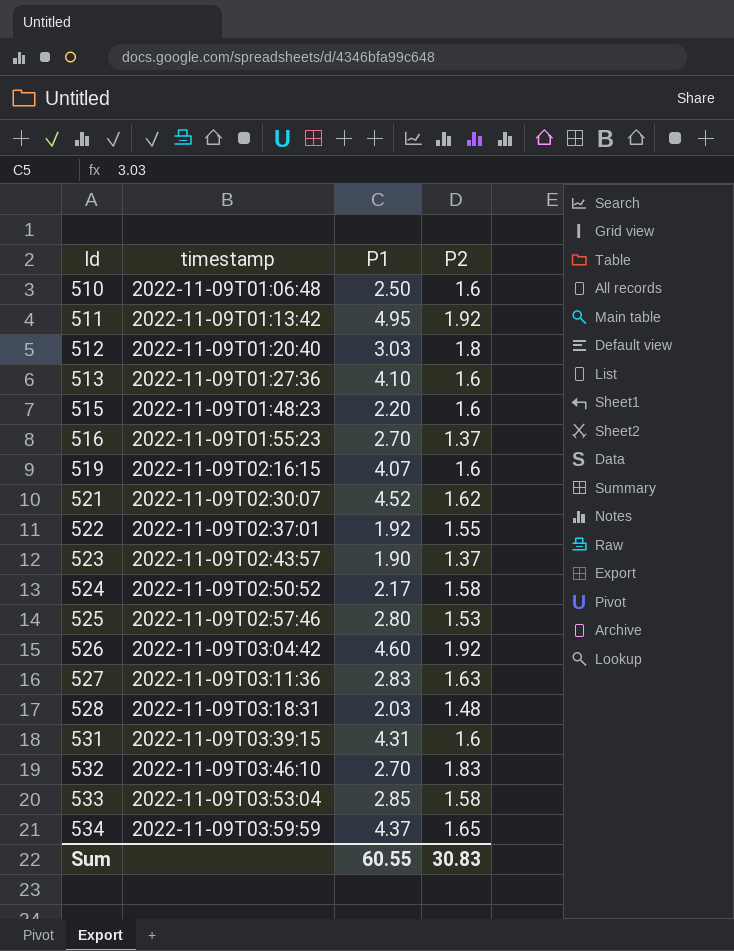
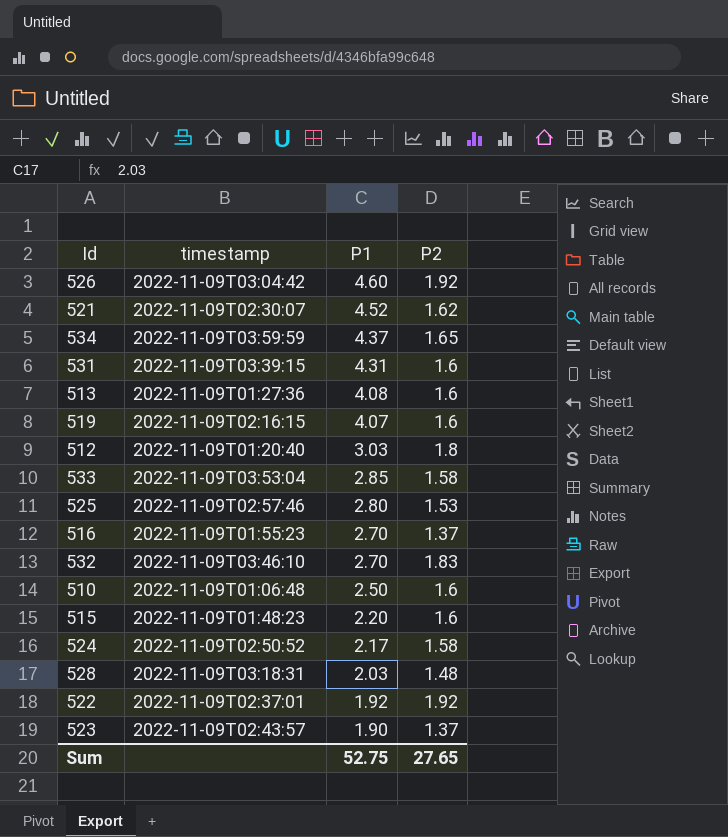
row order: Id ascending -> P1 descending
row 511: 2022-11-09T01:13:42 | 4.95 | 1.92 -> none
row 527: 2022-11-09T03:11:36 | 2.83 | 1.63 -> none
513 | P1: 4.10 -> 4.08
522 | P2: 1.55 -> 1.92
Sum | P1: 60.55 -> 52.75
Sum | P2: 30.83 -> 27.65

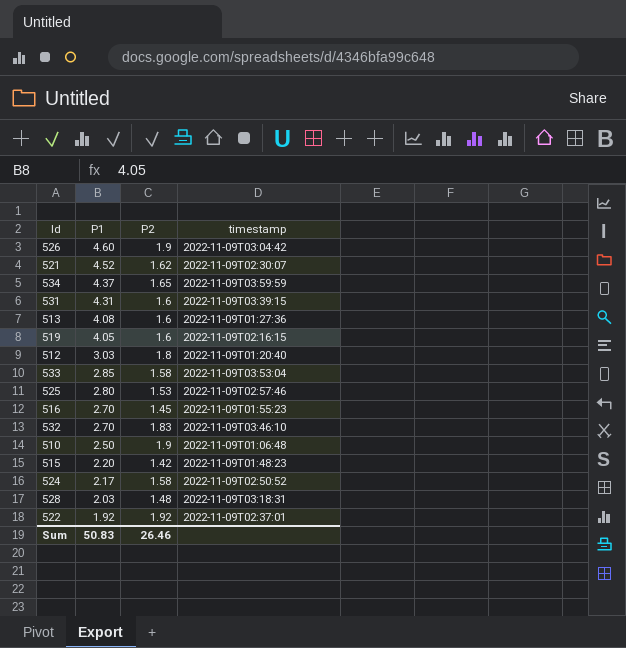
column timestamp | position: 2 -> 4
row 523: 2022-11-09T02:43:57 | 1.90 | 1.37 -> none
526 | P2: 1.92 -> 1.9
519 | P1: 4.07 -> 4.05
516 | P2: 1.37 -> 1.45
510 | P2: 1.6 -> 1.9
515 | P2: 1.6 -> 1.42
Sum | P1: 52.75 -> 50.83
Sum | P2: 27.65 -> 26.46

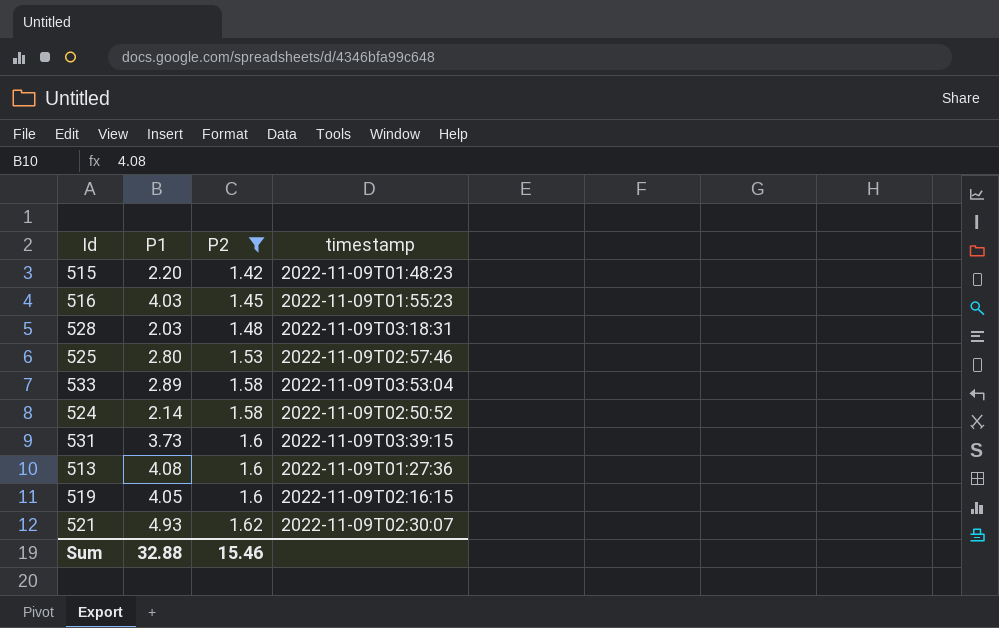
filter: none -> P2 <= 1.62
row order: P1 descending -> P2 ascending
516 | P1: 2.70 -> 4.03
533 | P1: 2.85 -> 2.89
524 | P1: 2.17 -> 2.14
531 | P1: 4.31 -> 3.73
521 | P1: 4.52 -> 4.93
Sum | P1: 50.83 -> 32.88
Sum | P2: 26.46 -> 15.46

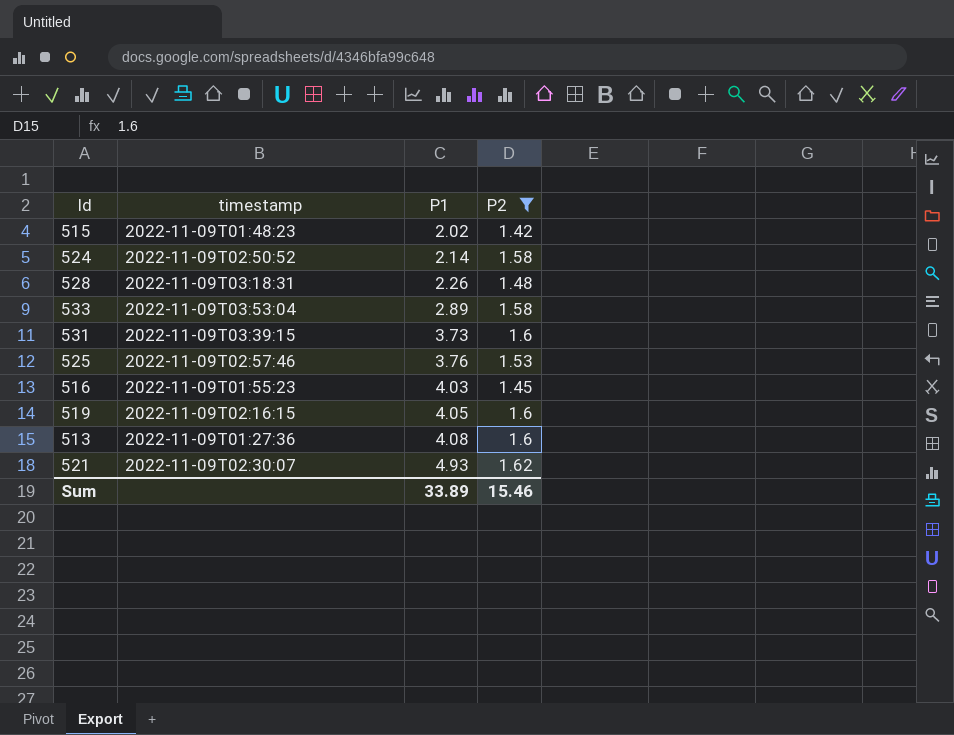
row order: P2 ascending -> P1 ascending
column timestamp | position: 4 -> 2
515 | P1: 2.20 -> 2.02
528 | P1: 2.03 -> 2.26
525 | P1: 2.80 -> 3.76
Sum | P1: 32.88 -> 33.89

